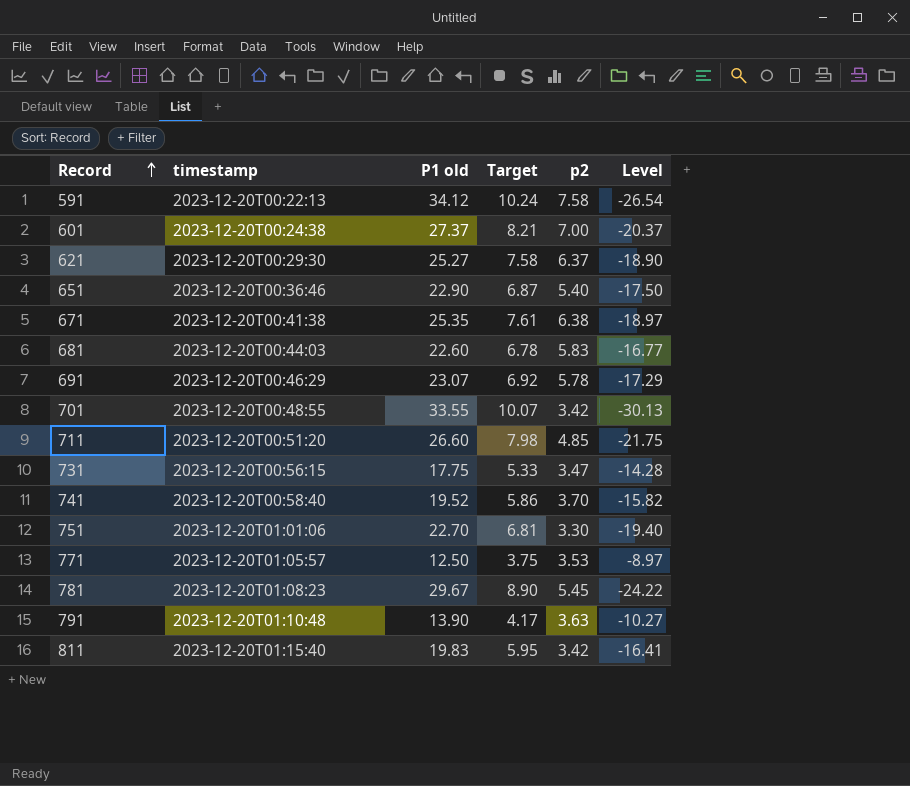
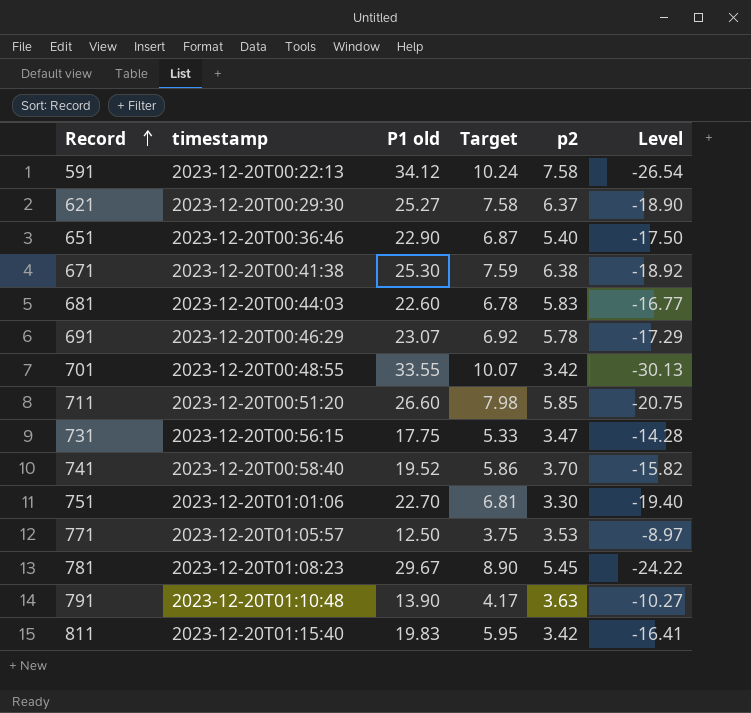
row 601: 2023-12-20T00:24:38 | 27.37 | 8.21 | 7.00 | -20.37 -> none
671 | P1 old: 25.35 -> 25.30
671 | Target: 7.61 -> 7.59
671 | Level: -18.97 -> -18.92
711 | p2: 4.85 -> 5.85
711 | Level: -21.75 -> -20.75

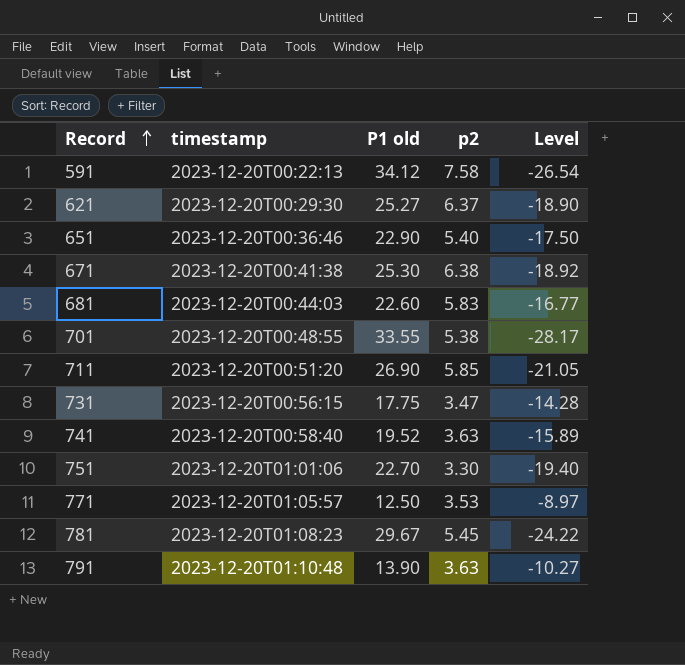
column Target | formula: [P1 old] * 0.3 -> none
row 691: 2023-12-20T00:46:29 | 23.07 | 6.92 | 5.78 | -17.29 -> none
row 811: 2023-12-20T01:15:40 | 19.83 | 5.95 | 3.42 | -16.41 -> none
701 | p2: 3.42 -> 5.38
701 | Level: -30.13 -> -28.17
711 | P1 old: 26.60 -> 26.90
711 | Level: -20.75 -> -21.05
741 | p2: 3.70 -> 3.63
741 | Level: -15.82 -> -15.89

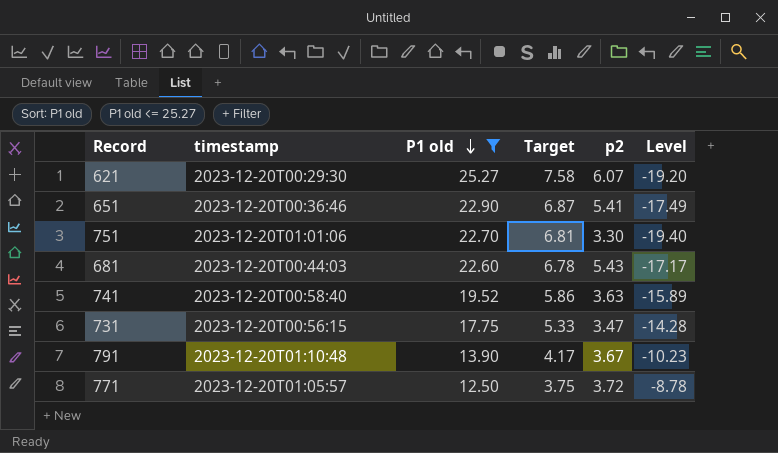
filter: none -> P1 old <= 25.27
row order: Record ascending -> P1 old descending
column Target | formula: none -> [P1 old] * 0.3
621 | p2: 6.37 -> 6.07
621 | Level: -18.90 -> -19.20
651 | p2: 5.40 -> 5.41
651 | Level: -17.50 -> -17.49
681 | p2: 5.83 -> 5.43
681 | Level: -16.77 -> -17.17
791 | p2: 3.63 -> 3.67
791 | Level: -10.27 -> -10.23
771 | p2: 3.53 -> 3.72
771 | Level: -8.97 -> -8.78

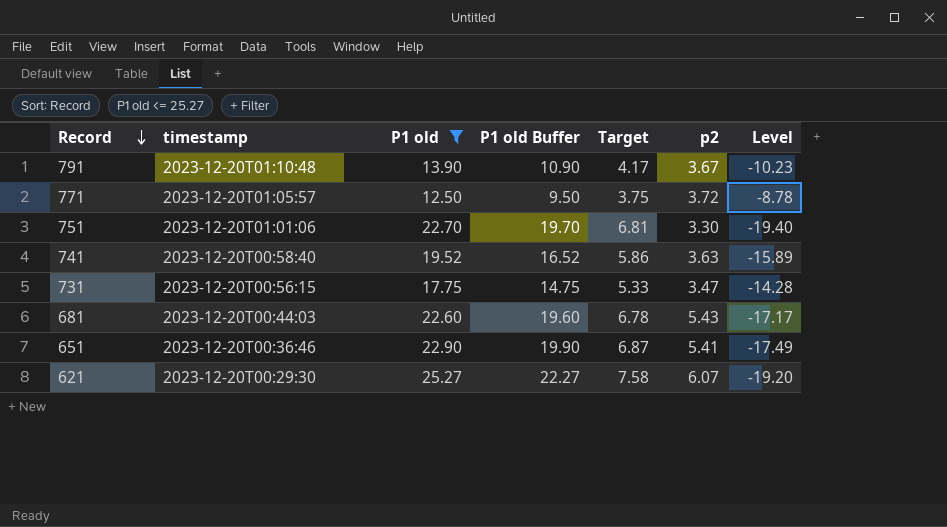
row order: P1 old descending -> Record descending
column P1 old Buffer | formula: none -> [P1 old] - 3

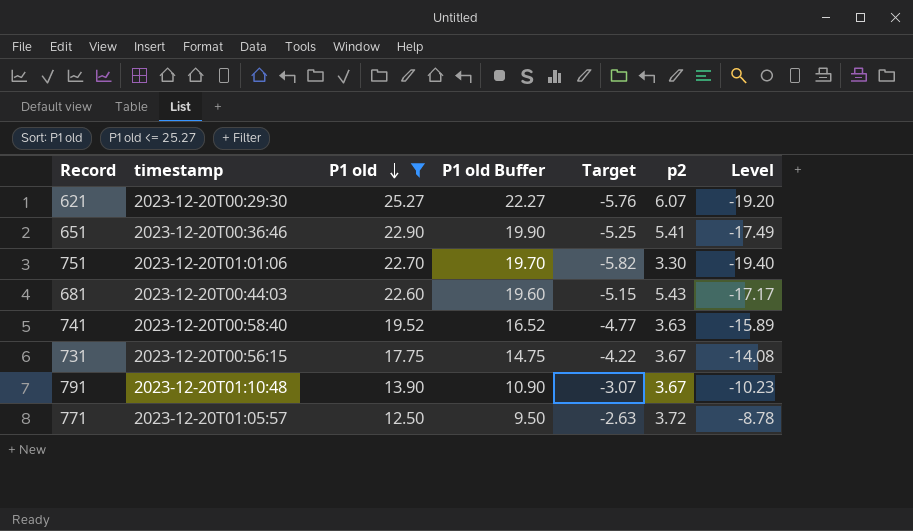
row order: Record descending -> P1 old descending
column Target | formula: [P1 old] * 0.3 -> [Level] * 0.3
731 | p2: 3.47 -> 3.67
731 | Level: -14.28 -> -14.08

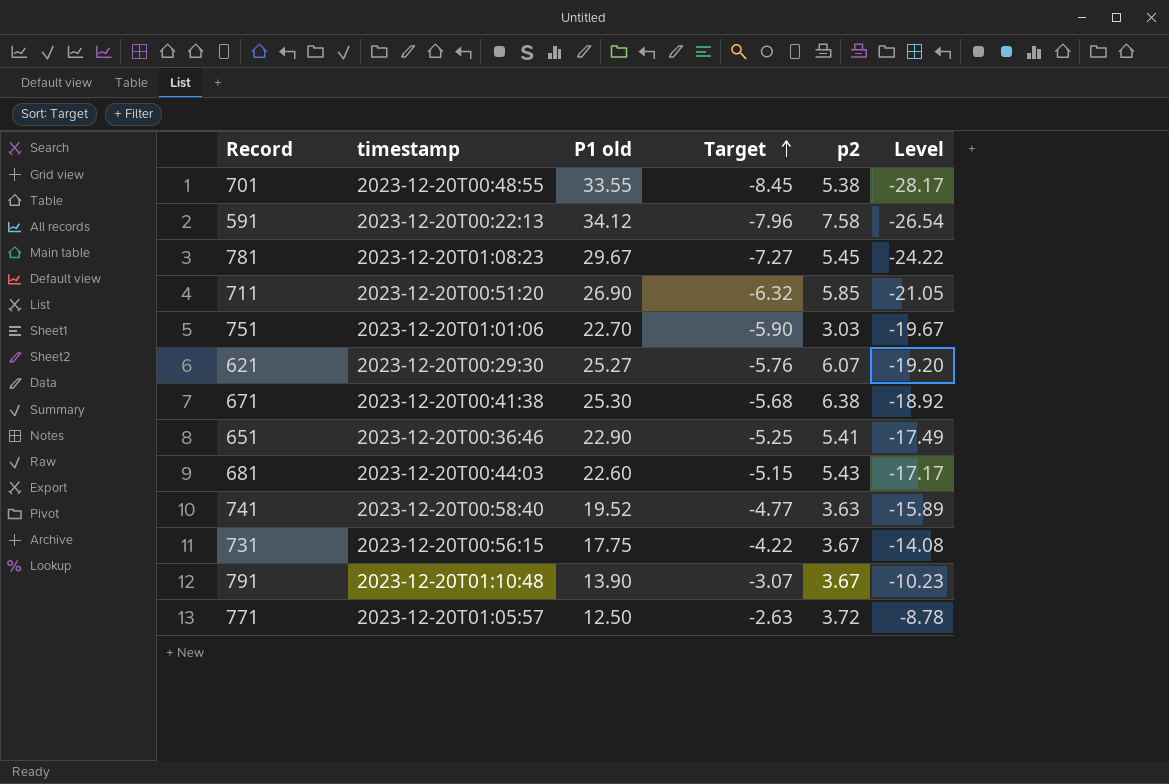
filter: P1 old <= 25.27 -> none
row order: P1 old descending -> Target ascending
column P1 old Buffer | formula: [P1 old] - 3 -> none
751 | Target: -5.82 -> -5.90
751 | p2: 3.30 -> 3.03
751 | Level: -19.40 -> -19.67

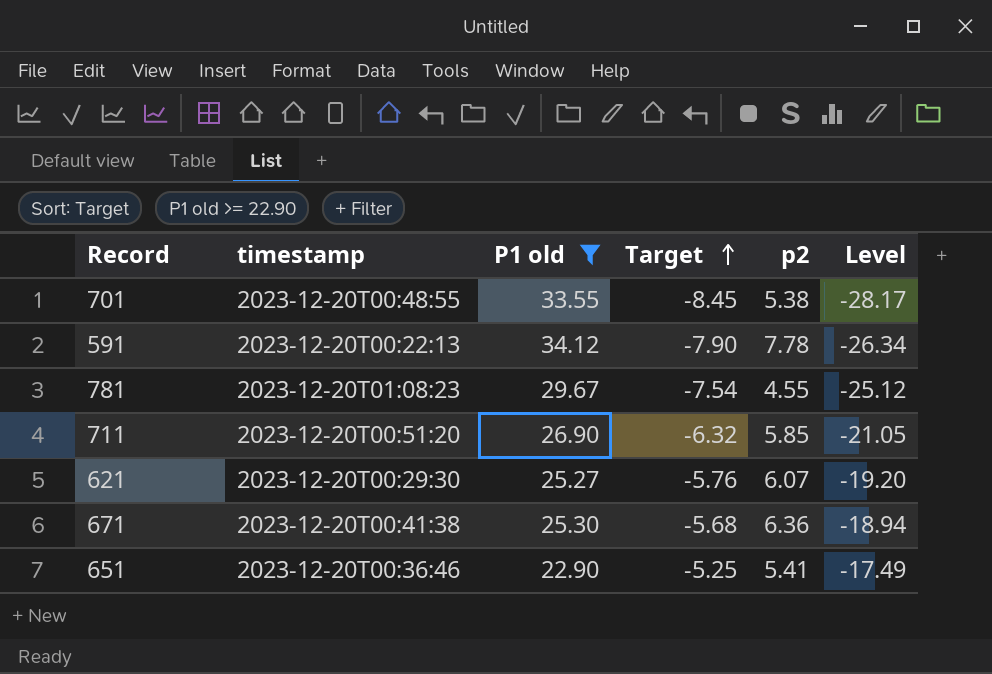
filter: none -> P1 old >= 22.90
591 | Target: -7.96 -> -7.90
591 | p2: 7.58 -> 7.78
591 | Level: -26.54 -> -26.34
781 | Target: -7.27 -> -7.54
781 | p2: 5.45 -> 4.55
781 | Level: -24.22 -> -25.12
671 | p2: 6.38 -> 6.36
671 | Level: -18.92 -> -18.94

